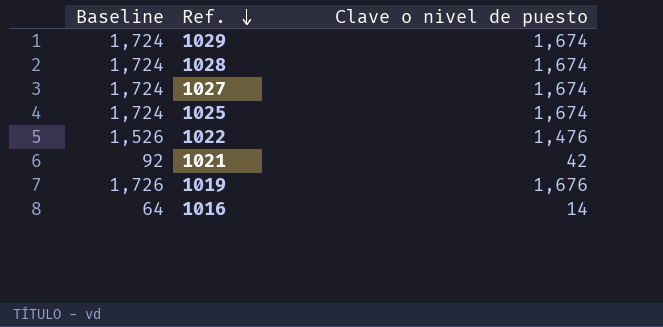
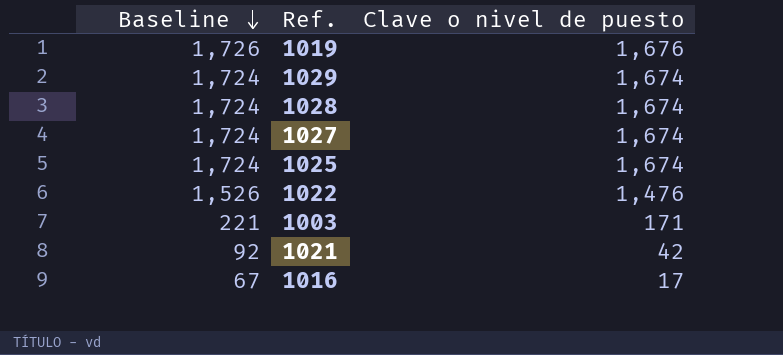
row order: Ref. descending -> Baseline descending
row 1003: none -> 221 | 171
1016 | Baseline: 64 -> 67
1016 | Clave o nivel de puesto: 14 -> 17

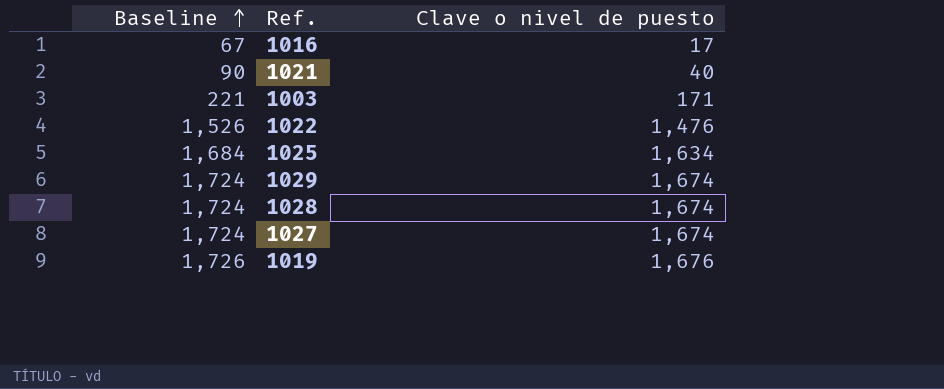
row order: Baseline descending -> Baseline ascending
1021 | Baseline: 92 -> 90
1021 | Clave o nivel de puesto: 42 -> 40
1025 | Baseline: 1,724 -> 1,684
1025 | Clave o nivel de puesto: 1,674 -> 1,634

